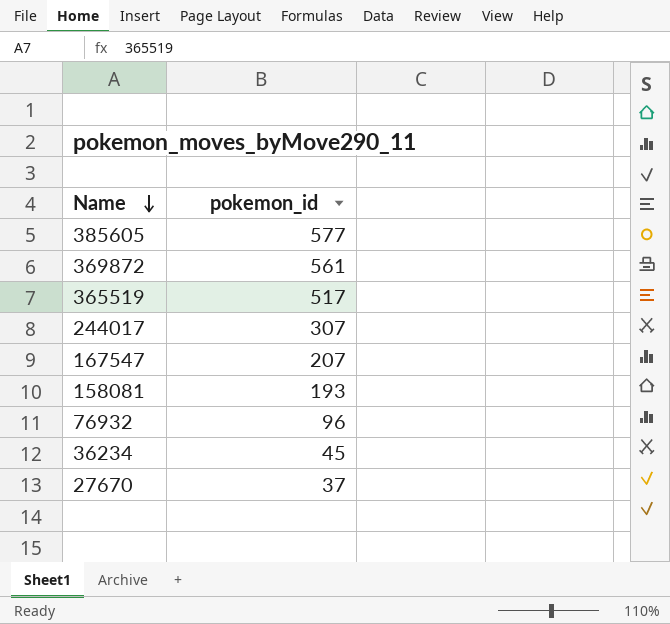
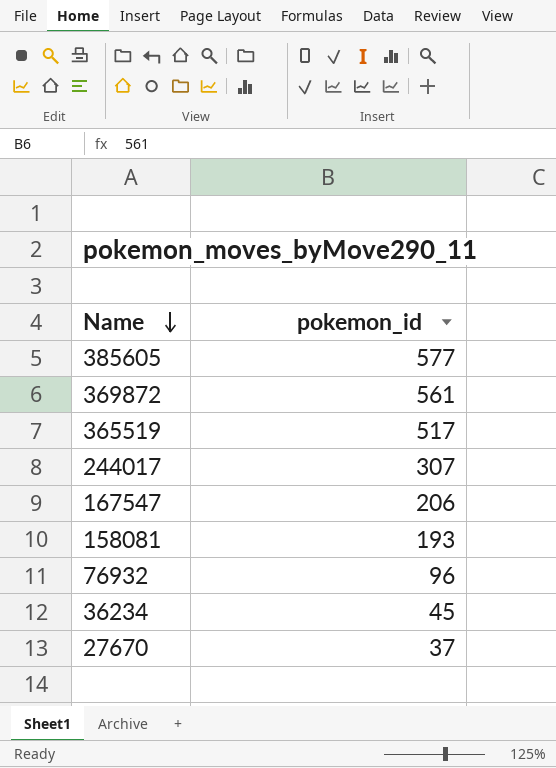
167547 | pokemon_id: 207 -> 206

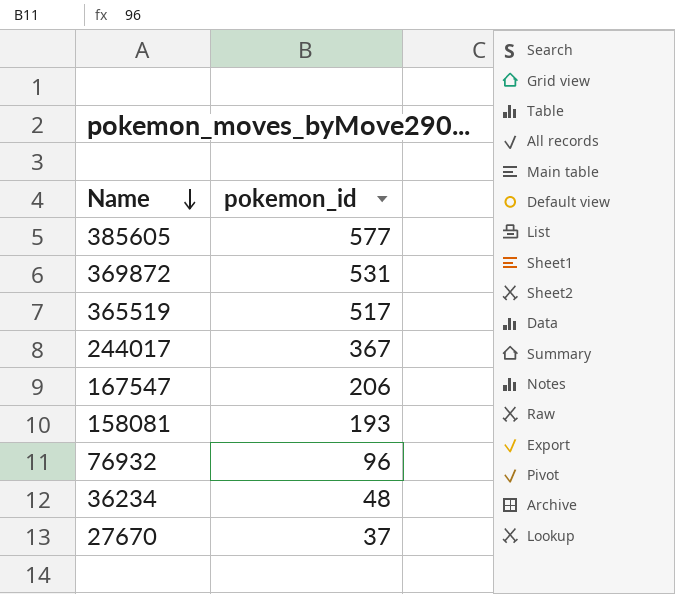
369872 | pokemon_id: 561 -> 531
244017 | pokemon_id: 307 -> 367
36234 | pokemon_id: 45 -> 48

